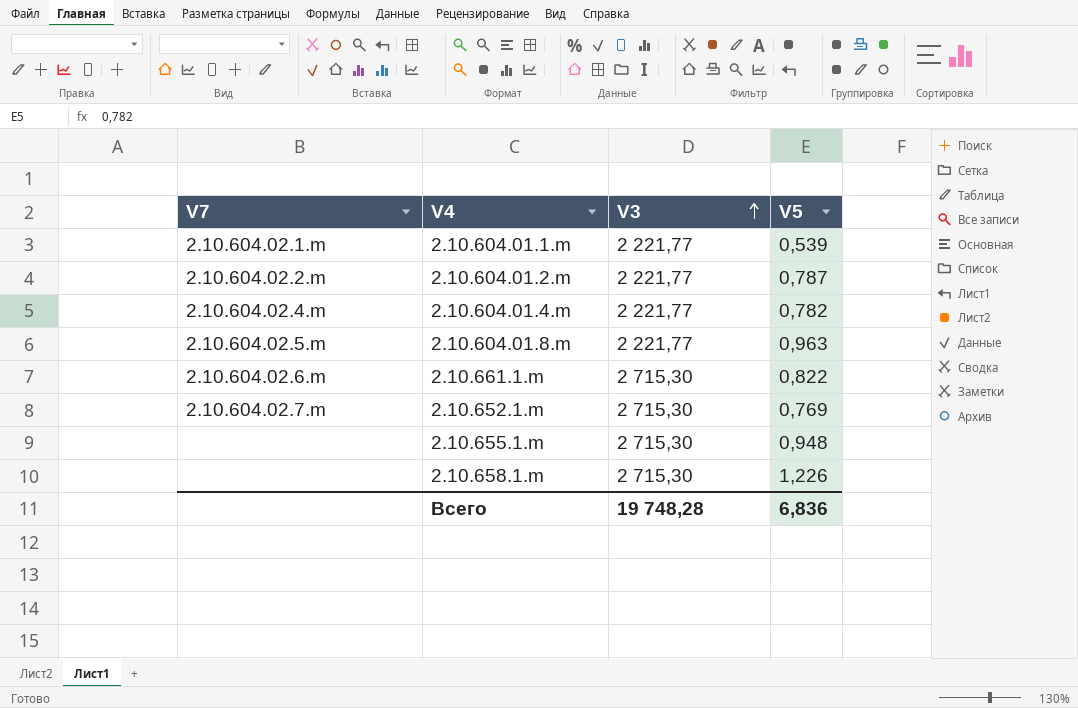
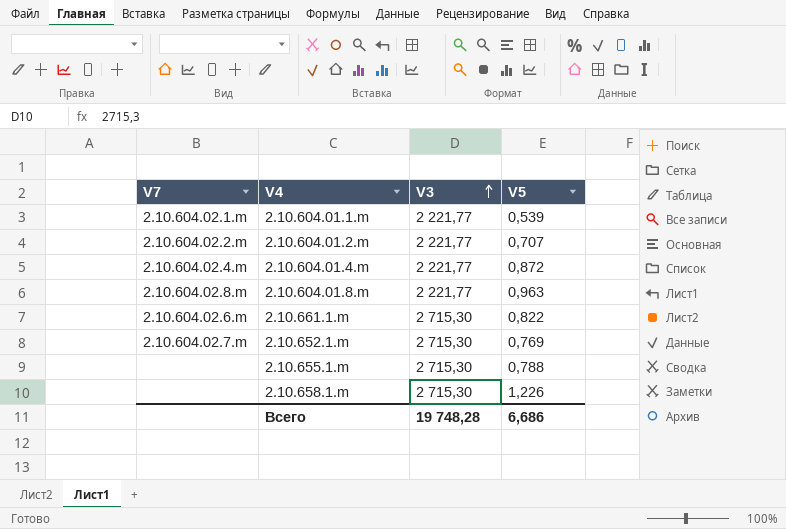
2.10.604.01.2.m | V5: 0,787 -> 0,707
2.10.604.01.4.m | V5: 0,782 -> 0,872
2.10.604.01.8.m | V7: 2.10.604.02.5.m -> 2.10.604.02.8.m
2.10.655.1.m | V5: 0,948 -> 0,788
Всего | V5: 6,836 -> 6,686

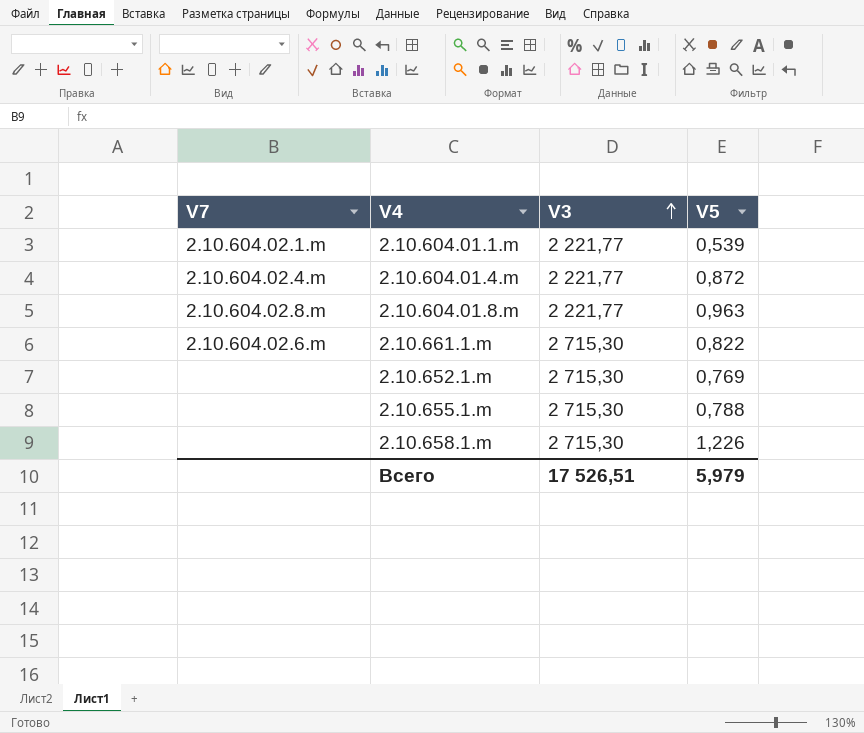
row 2.10.604.01.2.m: 2.10.604.02.2.m | 2 221,77 | 0,707 -> none
2.10.652.1.m | V7: 2.10.604.02.7.m -> none
Всего | V3: 19 748,28 -> 17 526,51
Всего | V5: 6,686 -> 5,979

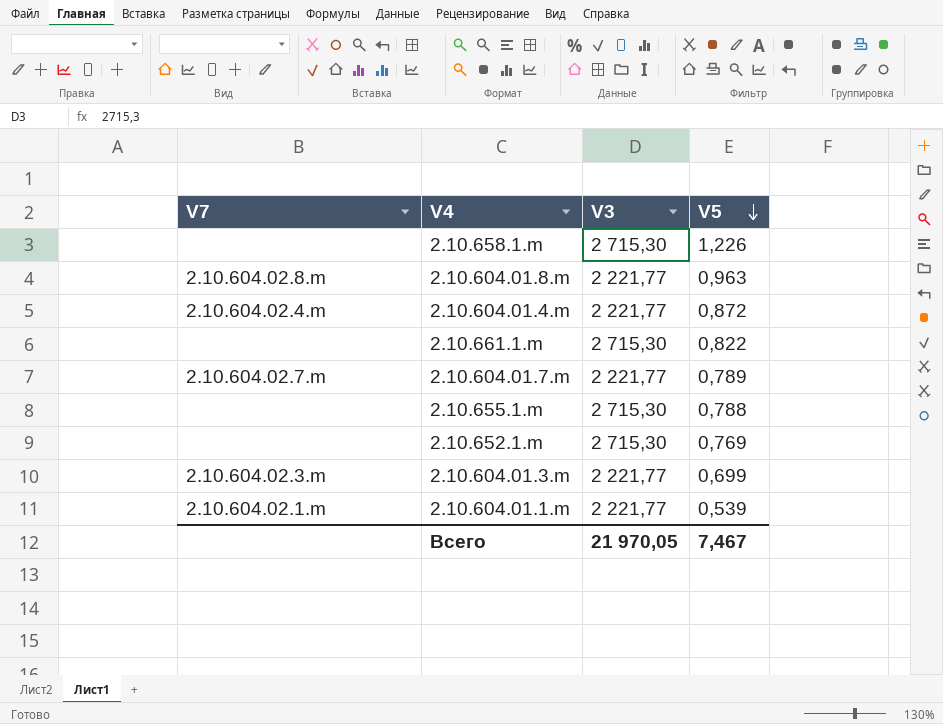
row order: V3 ascending -> V5 descending
2.10.661.1.m | V7: 2.10.604.02.6.m -> none
row 2.10.604.01.7.m: none -> 2.10.604.02.7.m | 2 221,77 | 0,789
row 2.10.604.01.3.m: none -> 2.10.604.02.3.m | 2 221,77 | 0,699
Всего | V3: 17 526,51 -> 21 970,05
Всего | V5: 5,979 -> 7,467

